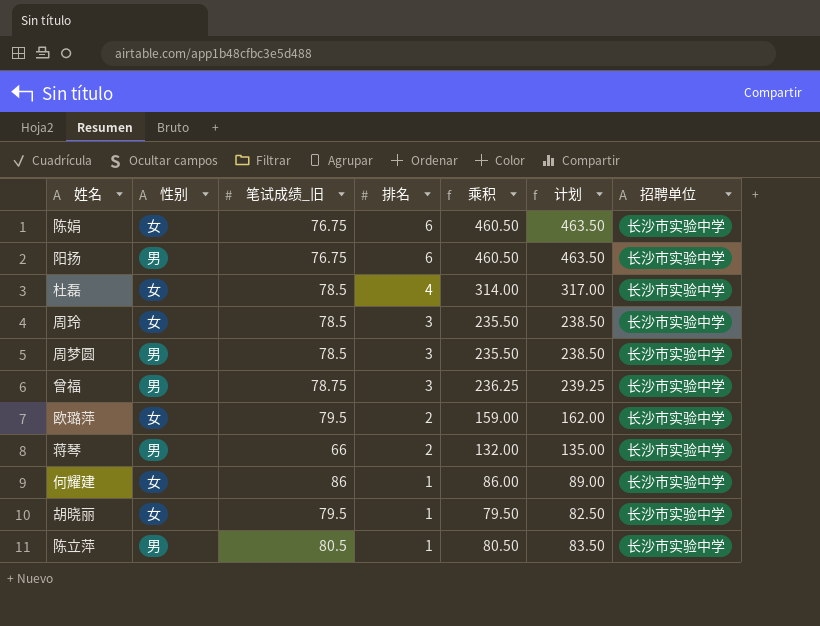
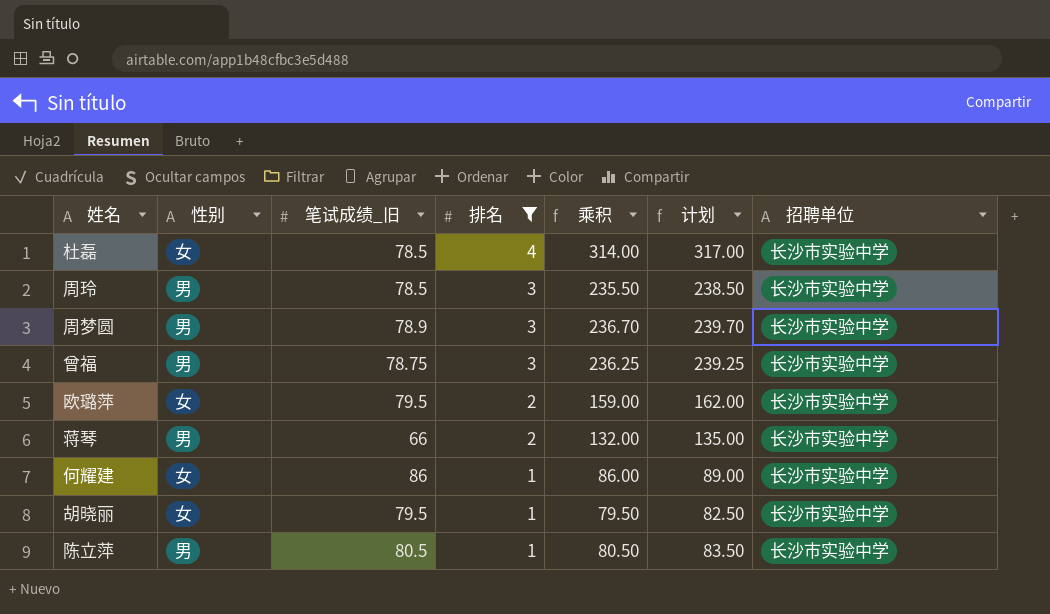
filter: none -> 排名 != 6
周玲 | 性别: 女 -> 男
周梦圆 | 笔试成绩_旧: 78.5 -> 78.9
周梦圆 | 乘积: 235.50 -> 236.70
周梦圆 | 计划: 238.50 -> 239.70

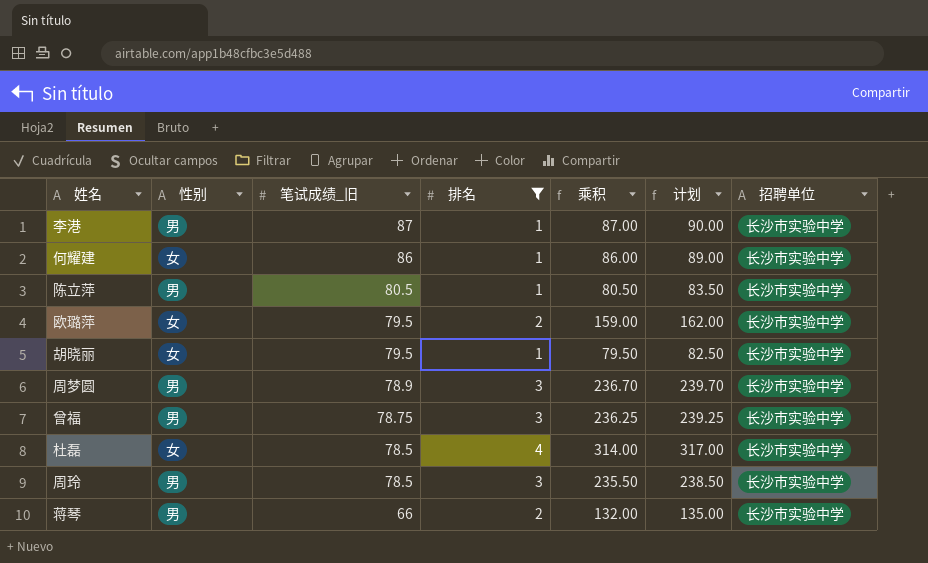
row order: 排名 descending -> 笔试成绩_旧 descending
row 李港: none -> 男 | 87 | 1 | 87.00 | 90.00 | 长沙市实验中学

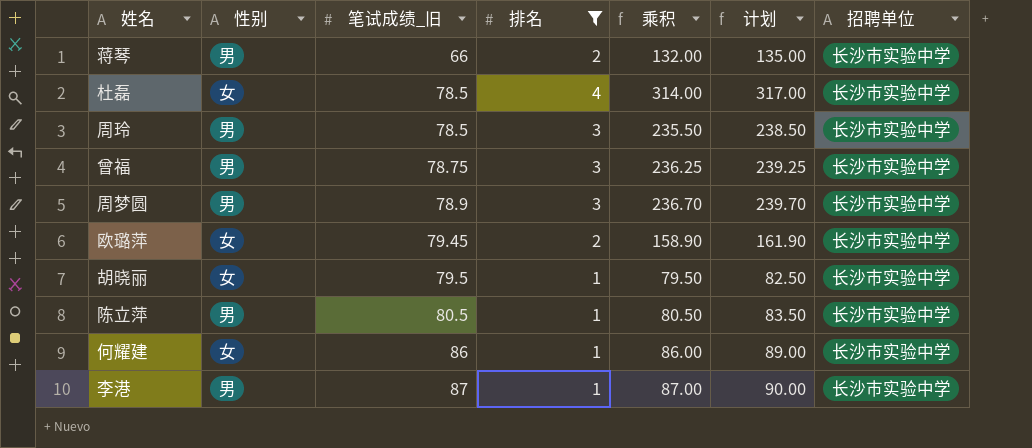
row order: 笔试成绩_旧 descending -> 笔试成绩_旧 ascending
欧璐萍 | 笔试成绩_旧: 79.5 -> 79.45
欧璐萍 | 乘积: 159.00 -> 158.90
欧璐萍 | 计划: 162.00 -> 161.90

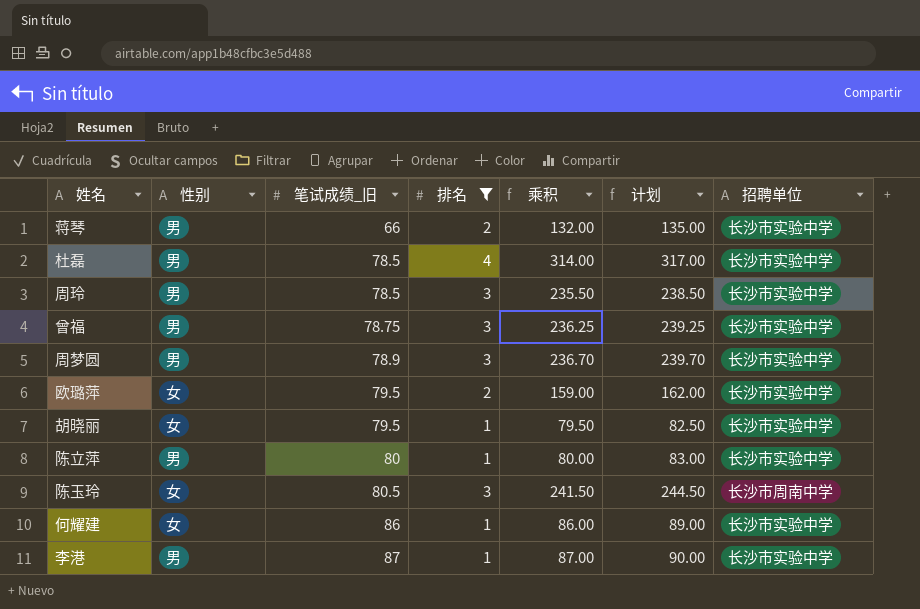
杜磊 | 性别: 女 -> 男
欧璐萍 | 笔试成绩_旧: 79.45 -> 79.5
欧璐萍 | 乘积: 158.90 -> 159.00
欧璐萍 | 计划: 161.90 -> 162.00
陈立萍 | 笔试成绩_旧: 80.5 -> 80
陈立萍 | 乘积: 80.50 -> 80.00
陈立萍 | 计划: 83.50 -> 83.00
row 陈玉玲: none -> 女 | 80.5 | 3 | 241.50 | 244.50 | 长沙市周南中学

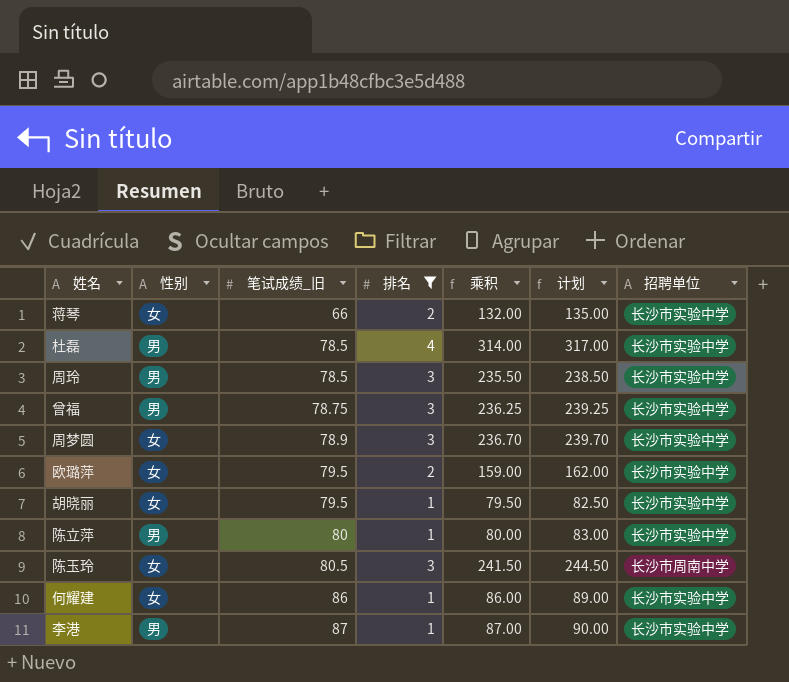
蒋琴 | 性别: 男 -> 女
周梦圆 | 性别: 男 -> 女

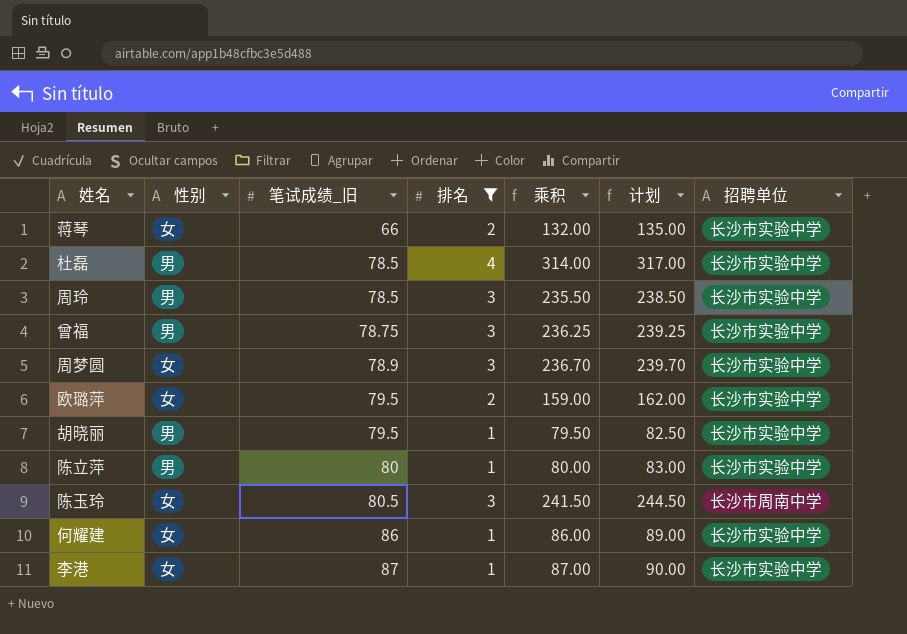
胡晓丽 | 性别: 女 -> 男
李港 | 性别: 男 -> 女

